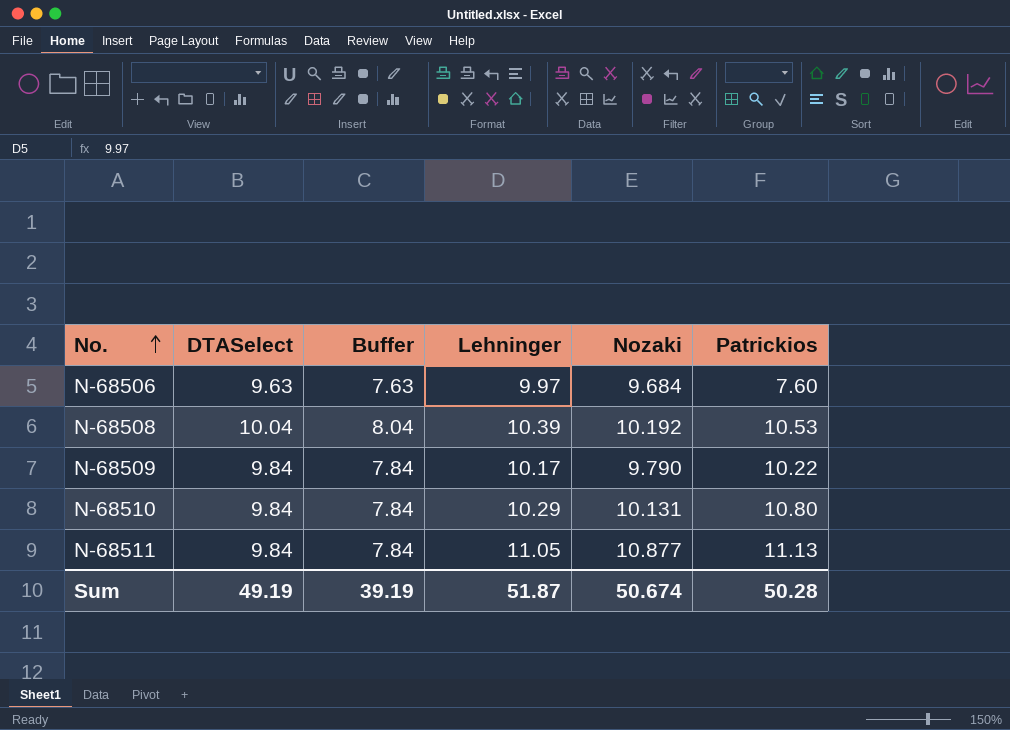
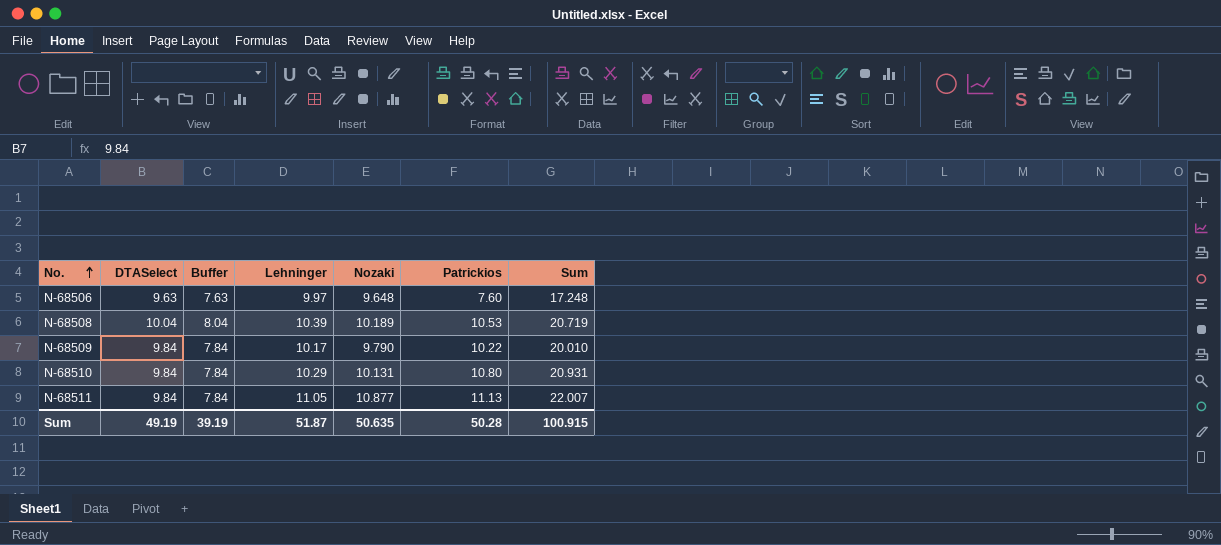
column Sum | formula: none -> [Nozaki] + [Patrickios]
N-68506 | Nozaki: 9.684 -> 9.648
N-68508 | Nozaki: 10.192 -> 10.189
Sum | Nozaki: 50.674 -> 50.635

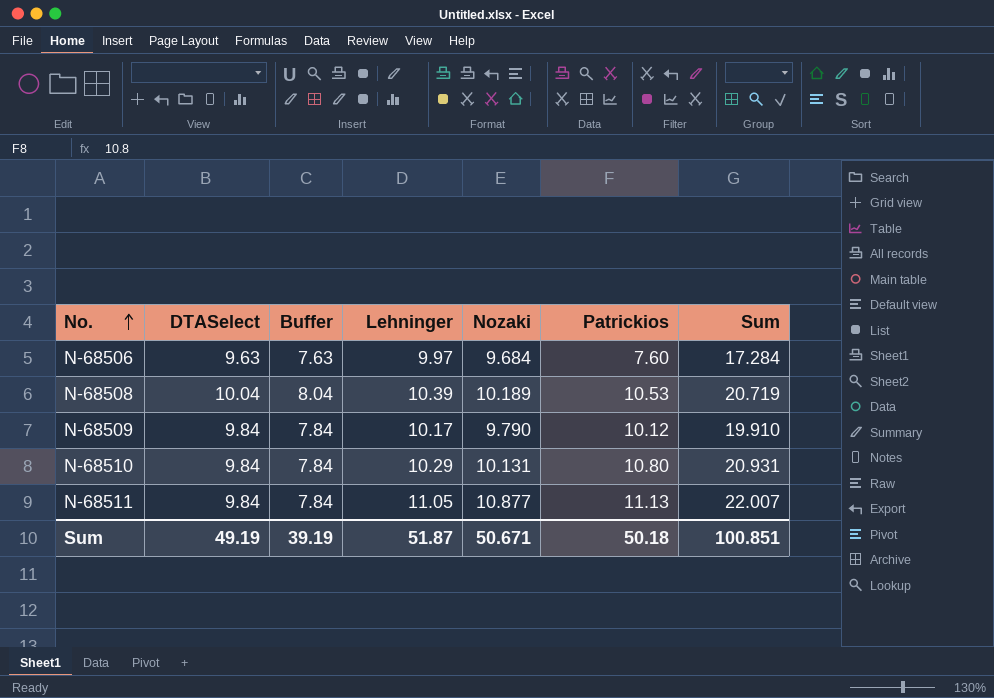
N-68506 | Nozaki: 9.648 -> 9.684
N-68506 | Sum: 17.248 -> 17.284
N-68509 | Patrickios: 10.22 -> 10.12
N-68509 | Sum: 20.010 -> 19.910
Sum | Nozaki: 50.635 -> 50.671
Sum | Patrickios: 50.28 -> 50.18
Sum | Sum: 100.915 -> 100.851

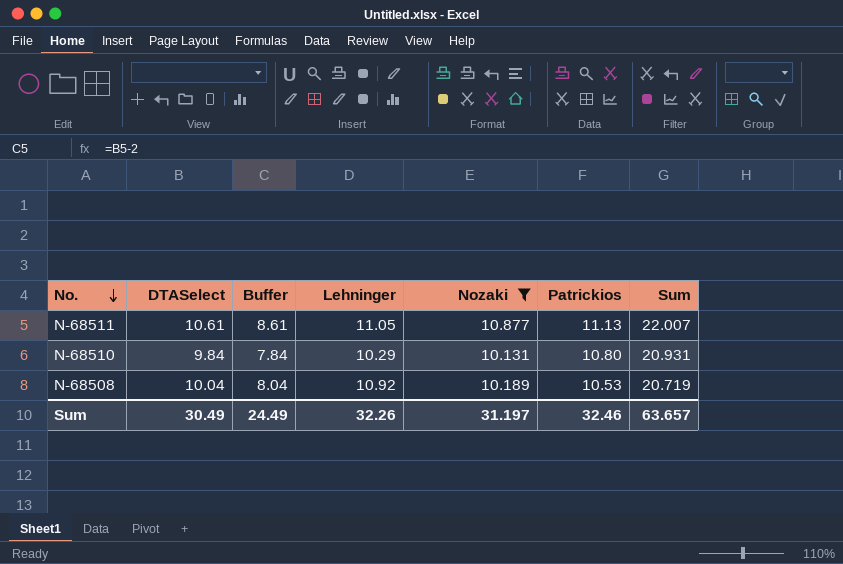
filter: none -> Nozaki >= 10.131
row order: No. ascending -> No. descending
N-68511 | DTASelect: 9.84 -> 10.61
N-68511 | Buffer: 7.84 -> 8.61
N-68508 | Lehninger: 10.39 -> 10.92
Sum | DTASelect: 49.19 -> 30.49
Sum | Buffer: 39.19 -> 24.49
Sum | Lehninger: 51.87 -> 32.26
Sum | Nozaki: 50.671 -> 31.197
Sum | Patrickios: 50.18 -> 32.46
Sum | Sum: 100.851 -> 63.657

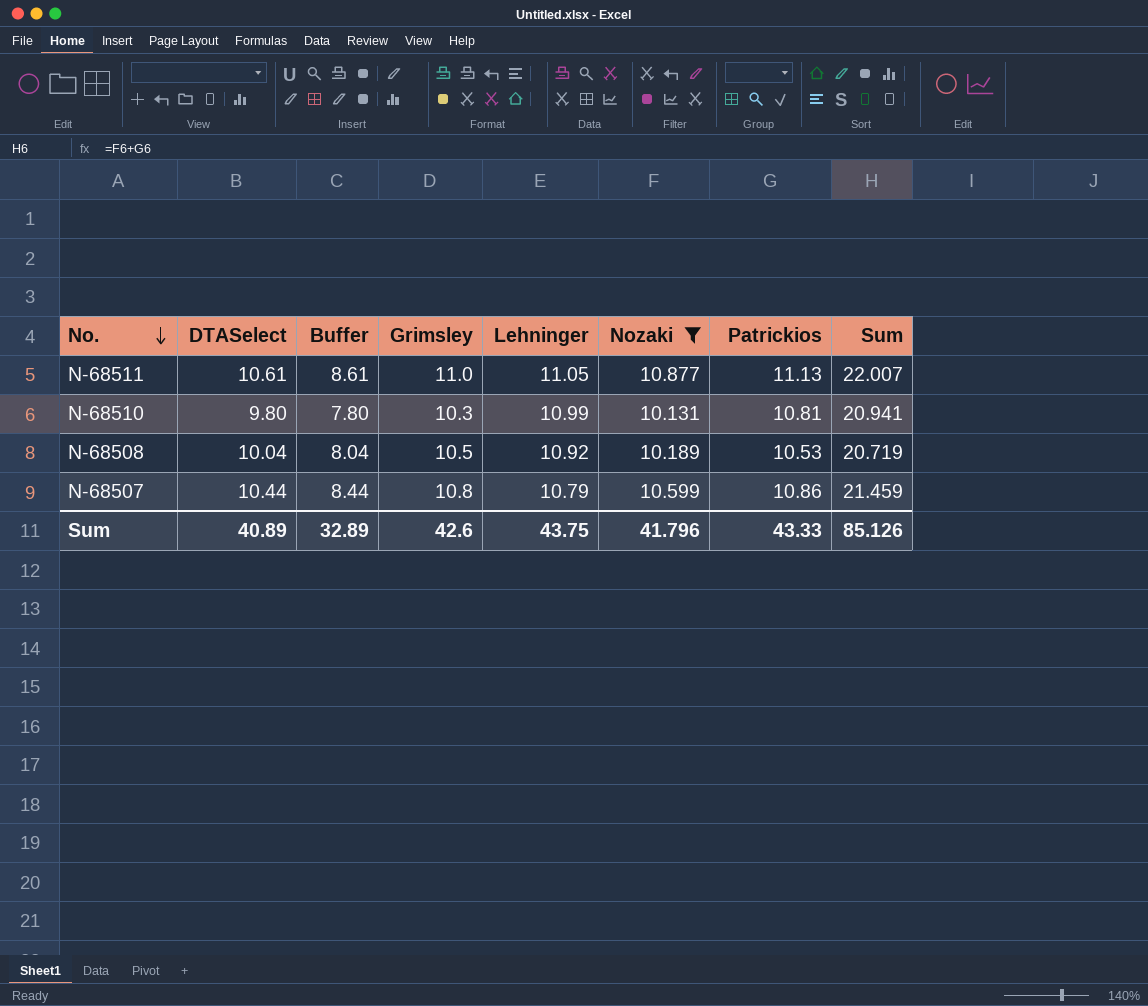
column Grimsley | position: none -> 4
N-68510 | DTASelect: 9.84 -> 9.80
N-68510 | Buffer: 7.84 -> 7.80
N-68510 | Lehninger: 10.29 -> 10.99
N-68510 | Patrickios: 10.80 -> 10.81
N-68510 | Sum: 20.931 -> 20.941
row N-68507: none -> 10.44 | 8.44 | 10.8 | 10.79 | 10.599 | 10.86 | 21.459
Sum | DTASelect: 30.49 -> 40.89
Sum | Buffer: 24.49 -> 32.89
Sum | Lehninger: 32.26 -> 43.75
Sum | Nozaki: 31.197 -> 41.796
Sum | Patrickios: 32.46 -> 43.33
Sum | Sum: 63.657 -> 85.126

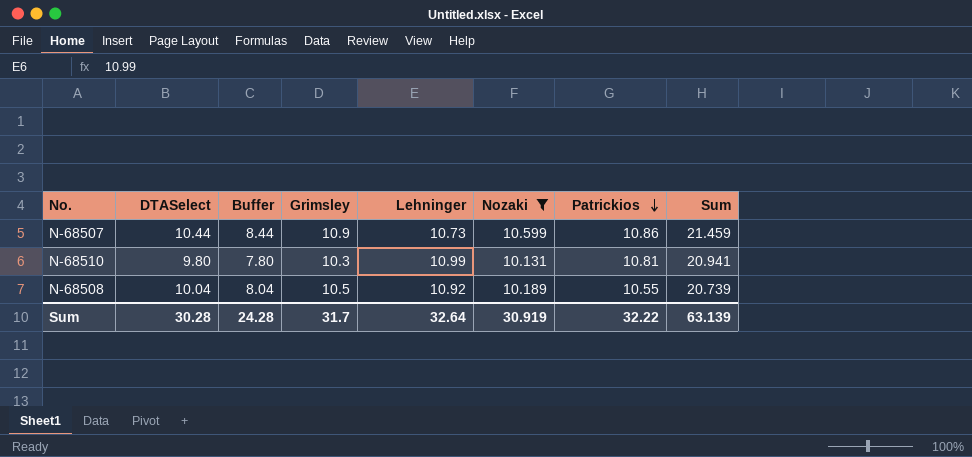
row order: No. descending -> Patrickios descending
row N-68511: 10.61 | 8.61 | 11.0 | 11.05 | 10.877 | 11.13 | 22.007 -> none
N-68507 | Grimsley: 10.8 -> 10.9
N-68507 | Lehninger: 10.79 -> 10.73
N-68508 | Patrickios: 10.53 -> 10.55
N-68508 | Sum: 20.719 -> 20.739
Sum | DTASelect: 40.89 -> 30.28
Sum | Buffer: 32.89 -> 24.28
Sum | Grimsley: 42.6 -> 31.7
Sum | Lehninger: 43.75 -> 32.64
Sum | Nozaki: 41.796 -> 30.919
Sum | Patrickios: 43.33 -> 32.22
Sum | Sum: 85.126 -> 63.139

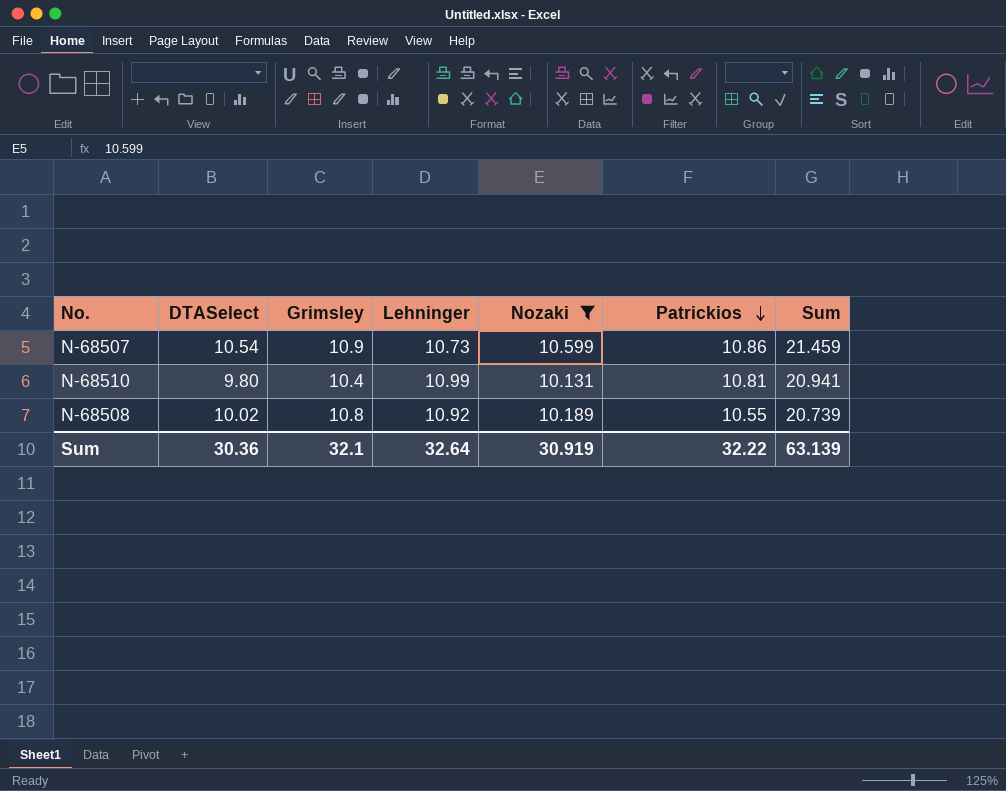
column Buffer | formula: [DTASelect] - 2 -> none
N-68507 | DTASelect: 10.44 -> 10.54
N-68510 | Grimsley: 10.3 -> 10.4
N-68508 | DTASelect: 10.04 -> 10.02
N-68508 | Grimsley: 10.5 -> 10.8
Sum | DTASelect: 30.28 -> 30.36
Sum | Grimsley: 31.7 -> 32.1

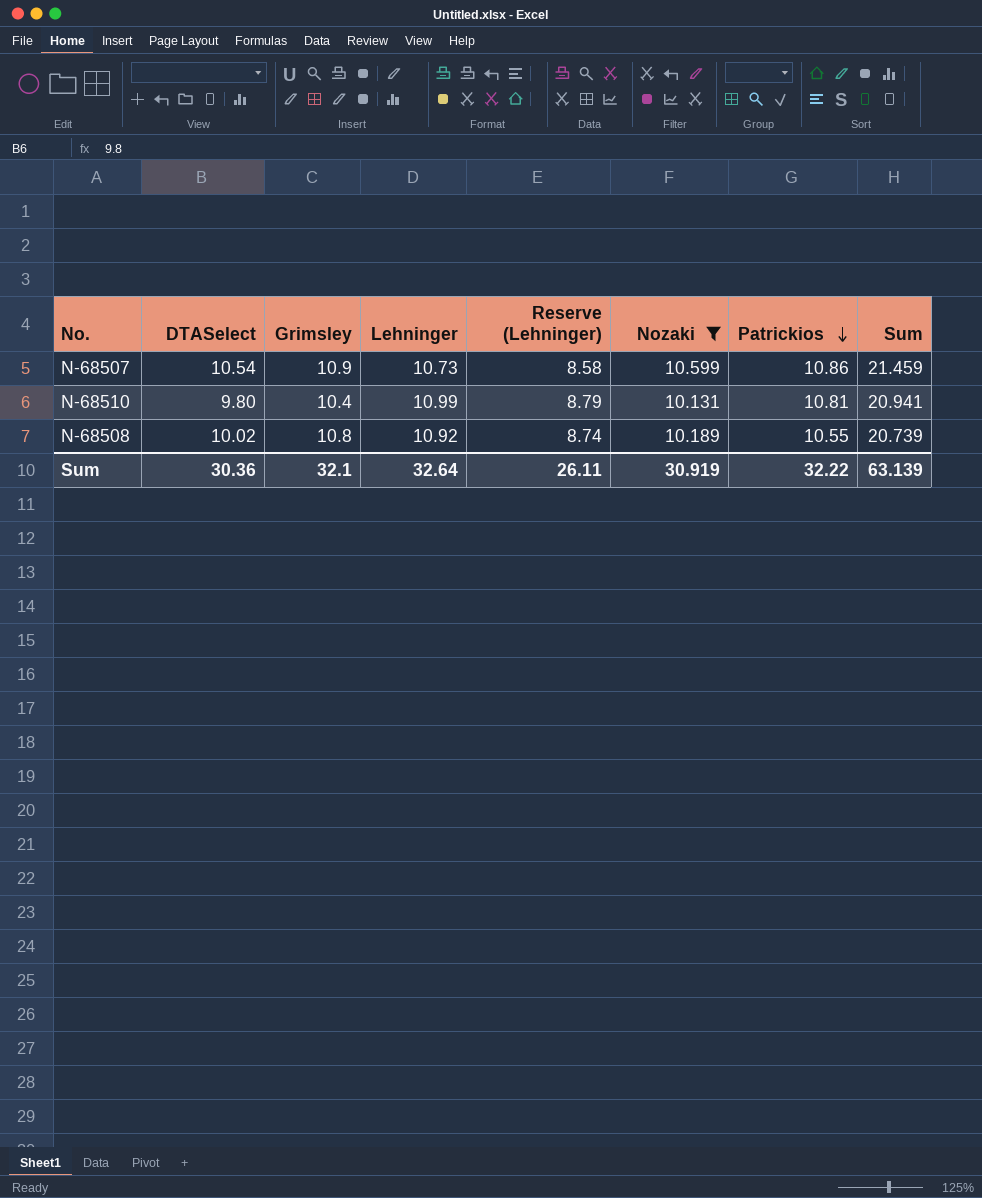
column Reserve (Lehninger) | formula: none -> [Lehninger] * 0.8

